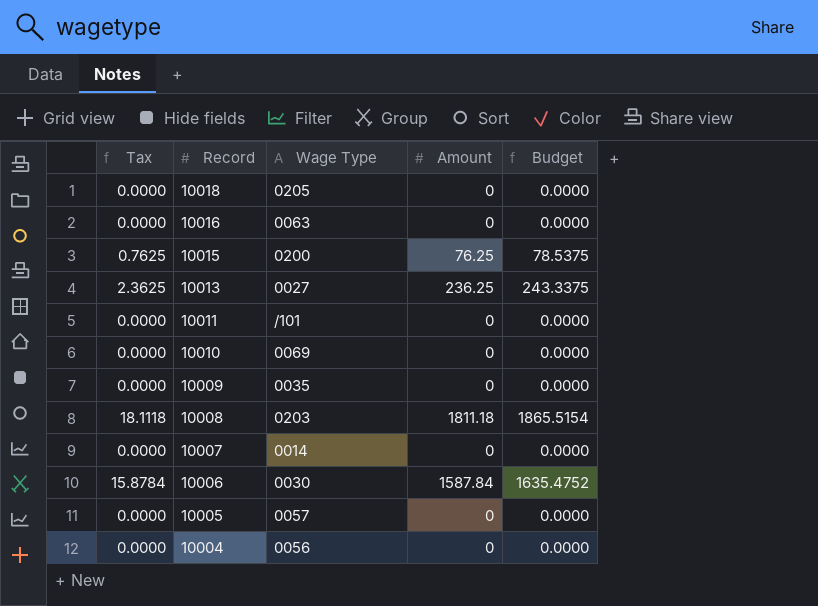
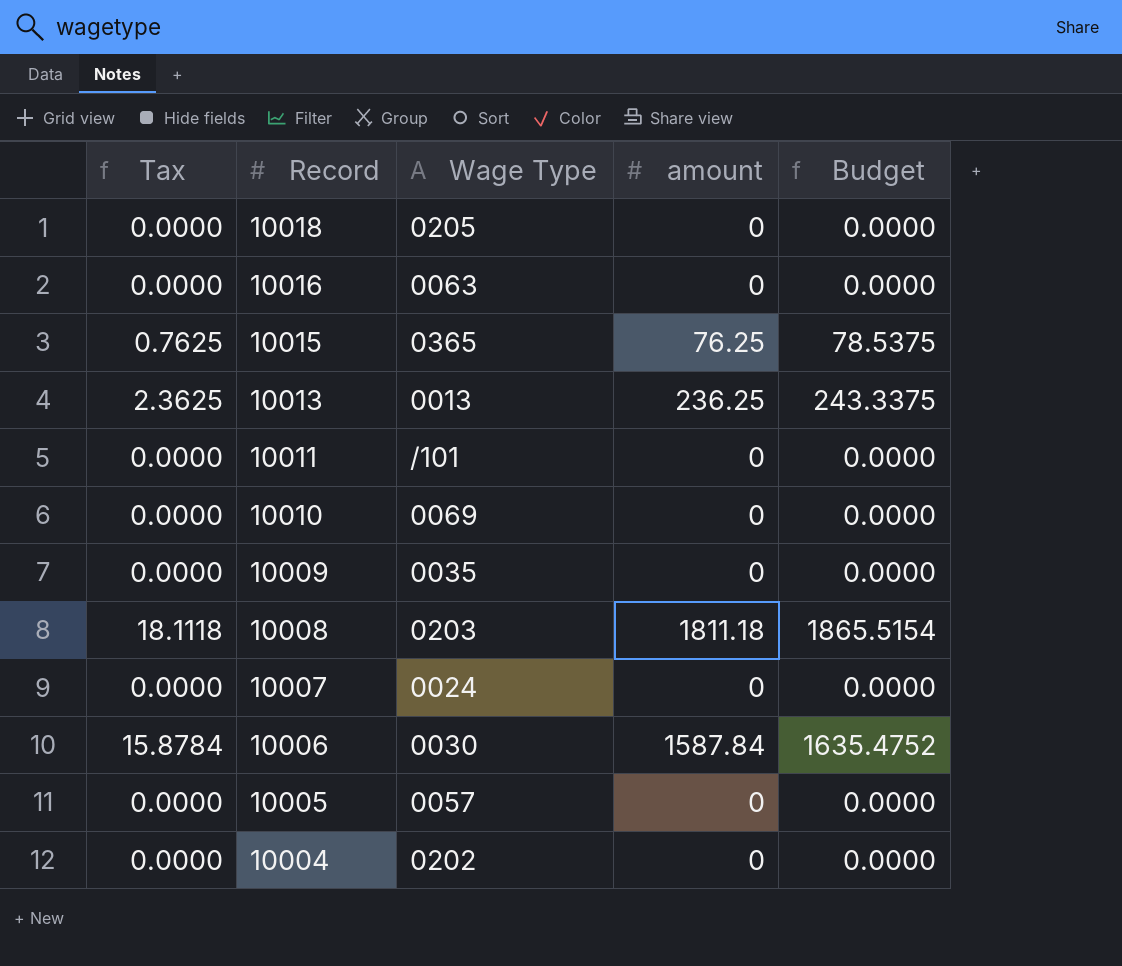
column name: Amount -> amount
10015 | Wage Type: 0200 -> 0365
10013 | Wage Type: 0027 -> 0013
10007 | Wage Type: 0014 -> 0024
10004 | Wage Type: 0056 -> 0202

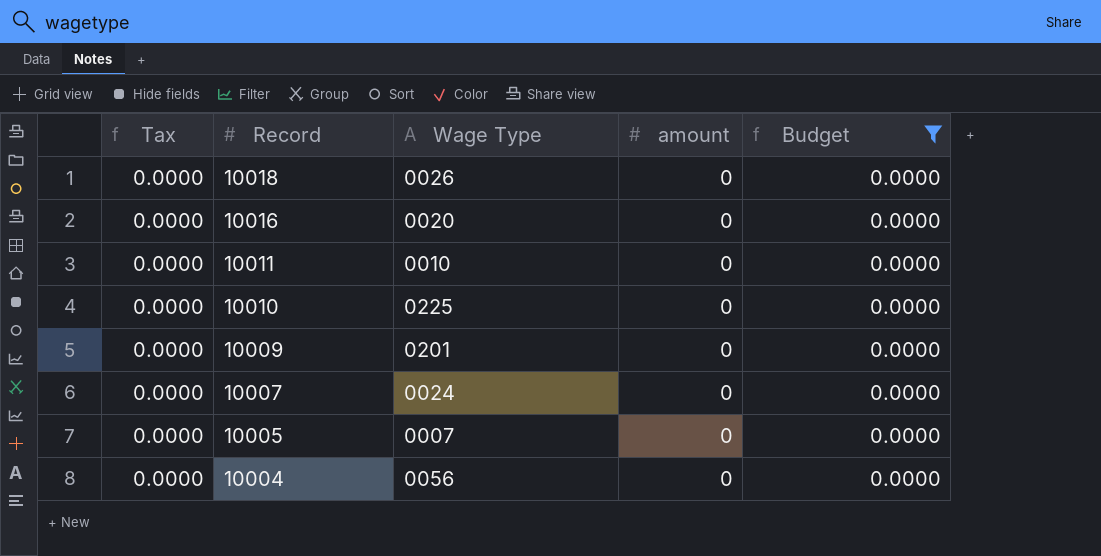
filter: none -> Budget = 0.0000
10018 | Wage Type: 0205 -> 0026
10016 | Wage Type: 0063 -> 0020
10011 | Wage Type: /101 -> 0010
10010 | Wage Type: 0069 -> 0225
10009 | Wage Type: 0035 -> 0201
10005 | Wage Type: 0057 -> 0007
10004 | Wage Type: 0202 -> 0056

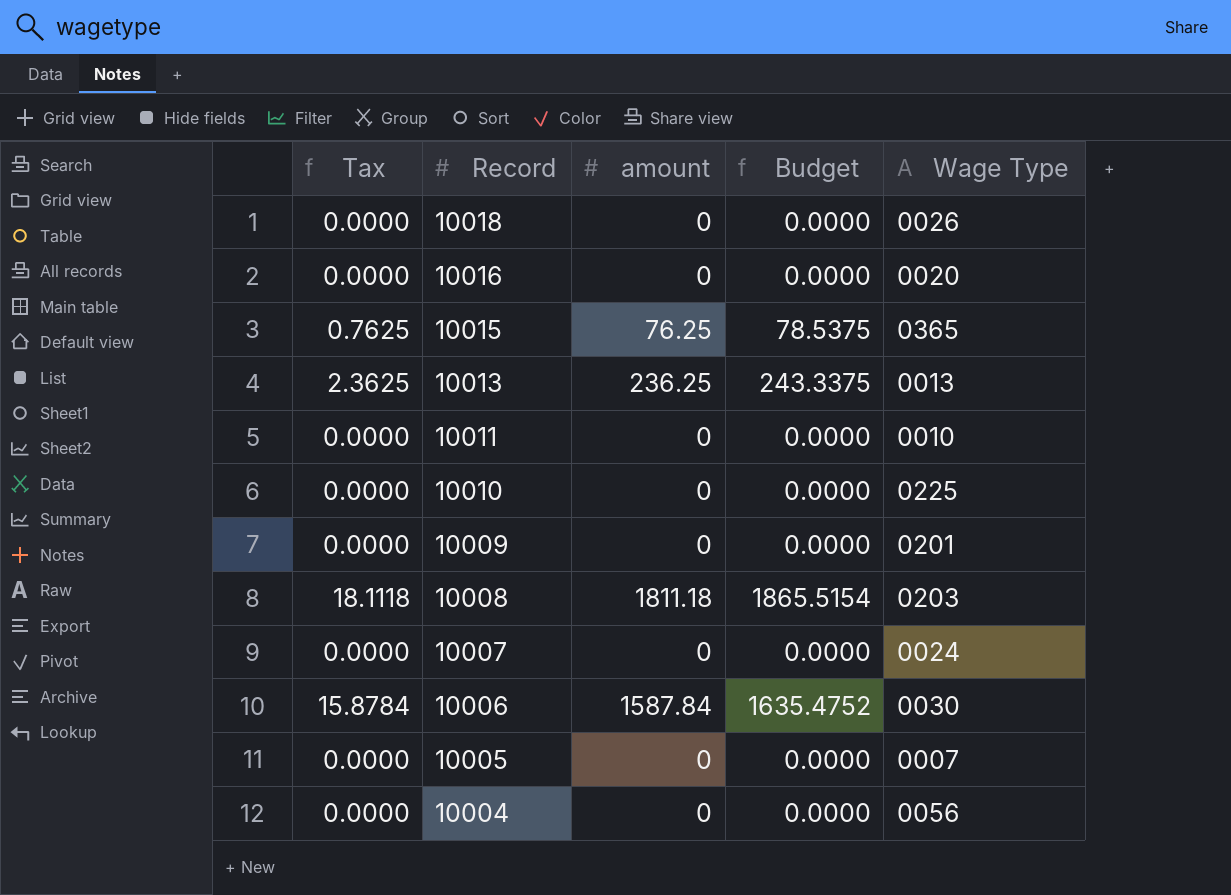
filter: Budget = 0.0000 -> none
column Wage Type | position: 3 -> 5

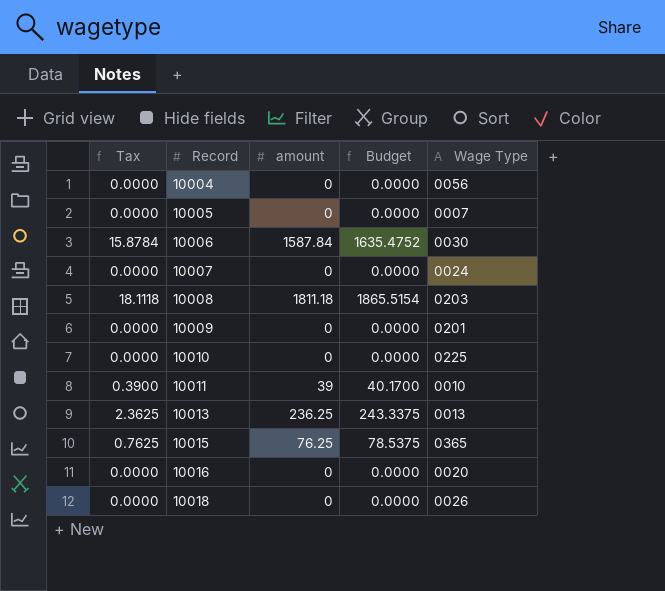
row order: Record descending -> Record ascending
10011 | Tax: 0.0000 -> 0.3900
10011 | amount: 0 -> 39
10011 | Budget: 0.0000 -> 40.1700

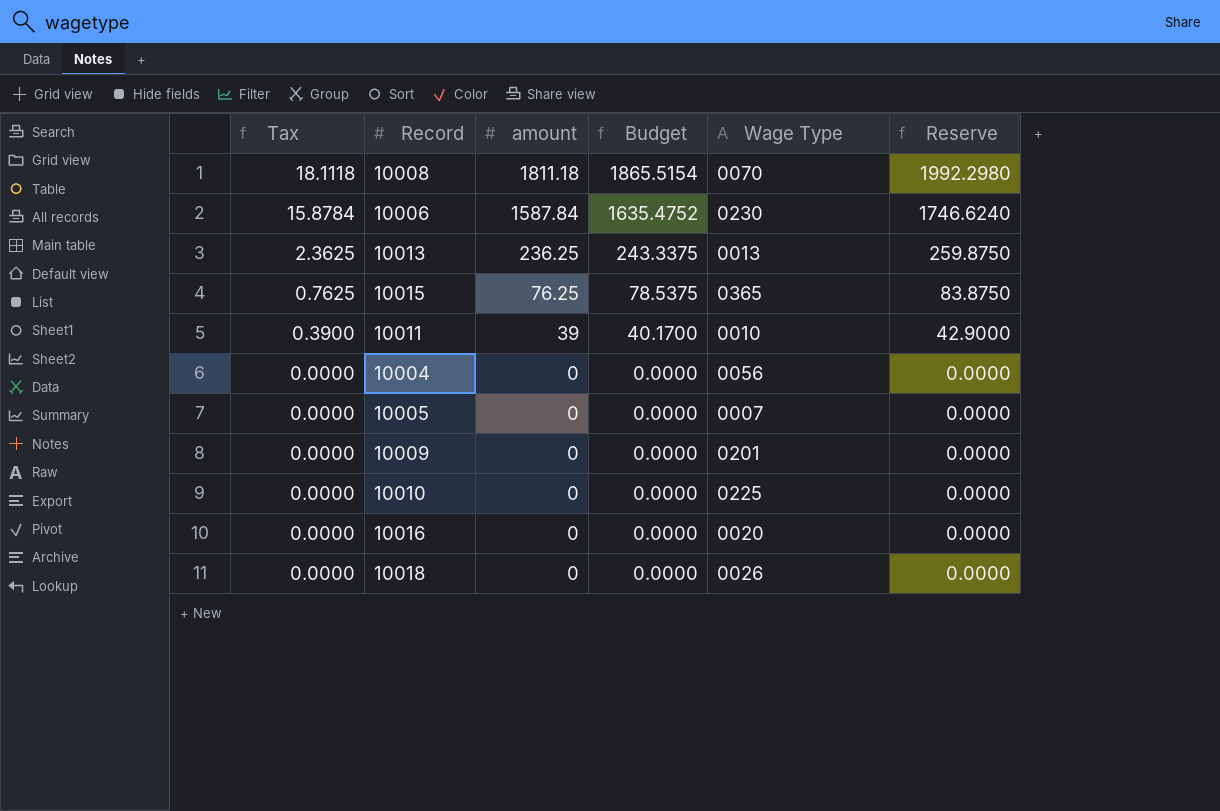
row order: Record ascending -> Tax descending
column Reserve | formula: none -> [amount] * 1.1
row 10007: 0.0000 | 0 | 0.0000 | 0024 -> none
10008 | Wage Type: 0203 -> 0070
10006 | Wage Type: 0030 -> 0230

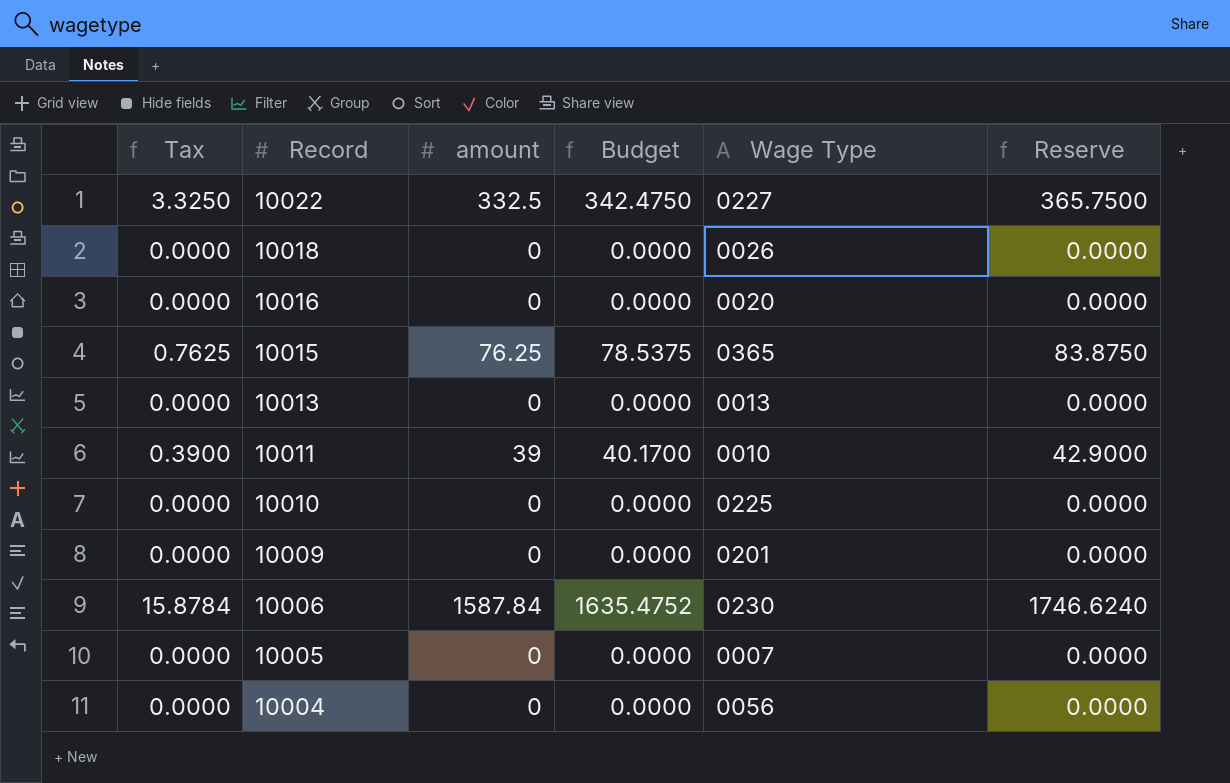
row order: Tax descending -> Record descending
row 10008: 18.1118 | 1811.18 | 1865.5154 | 0070 | 1992.2980 -> none
row 10022: none -> 3.3250 | 332.5 | 342.4750 | 0227 | 365.7500
10013 | Tax: 2.3625 -> 0.0000
10013 | amount: 236.25 -> 0
10013 | Budget: 243.3375 -> 0.0000
10013 | Reserve: 259.8750 -> 0.0000

